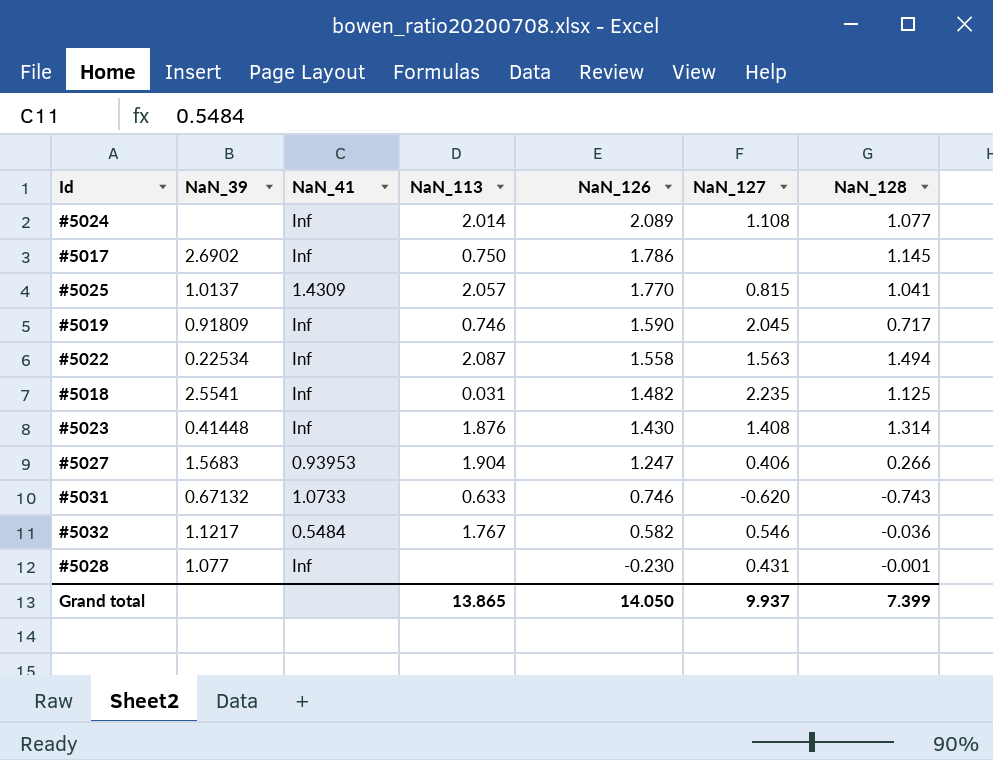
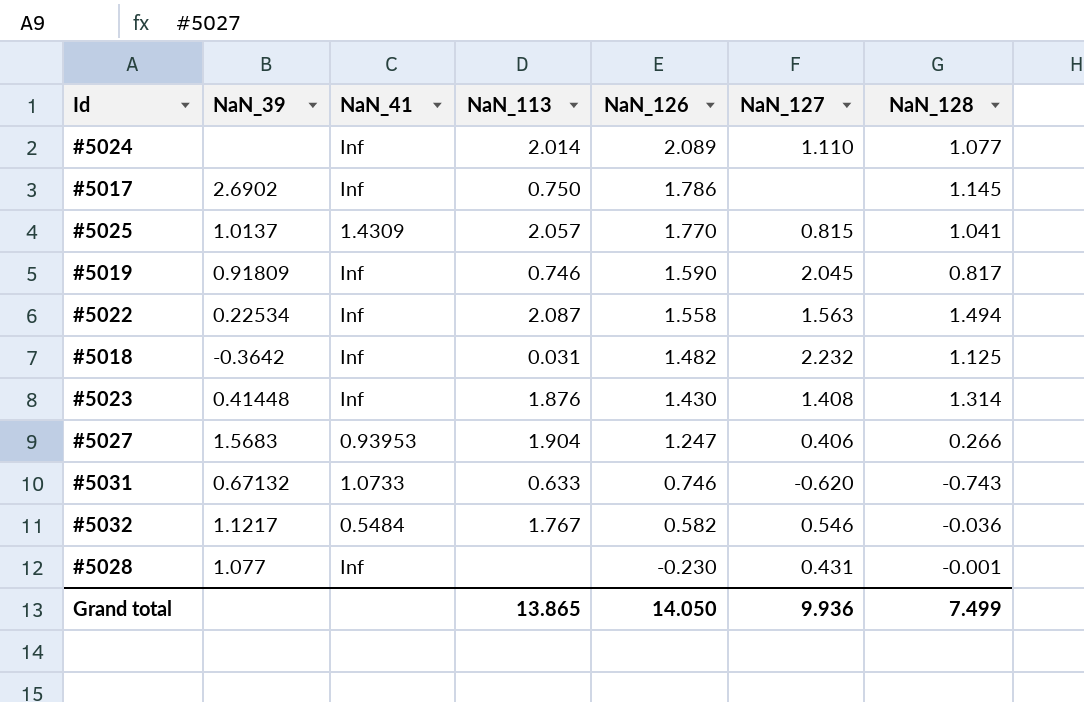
#5024 | NaN_127: 1.108 -> 1.110
#5019 | NaN_128: 0.717 -> 0.817
#5018 | NaN_39: 2.5541 -> -0.3642
#5018 | NaN_127: 2.235 -> 2.232
Grand total | NaN_127: 9.937 -> 9.936
Grand total | NaN_128: 7.399 -> 7.499

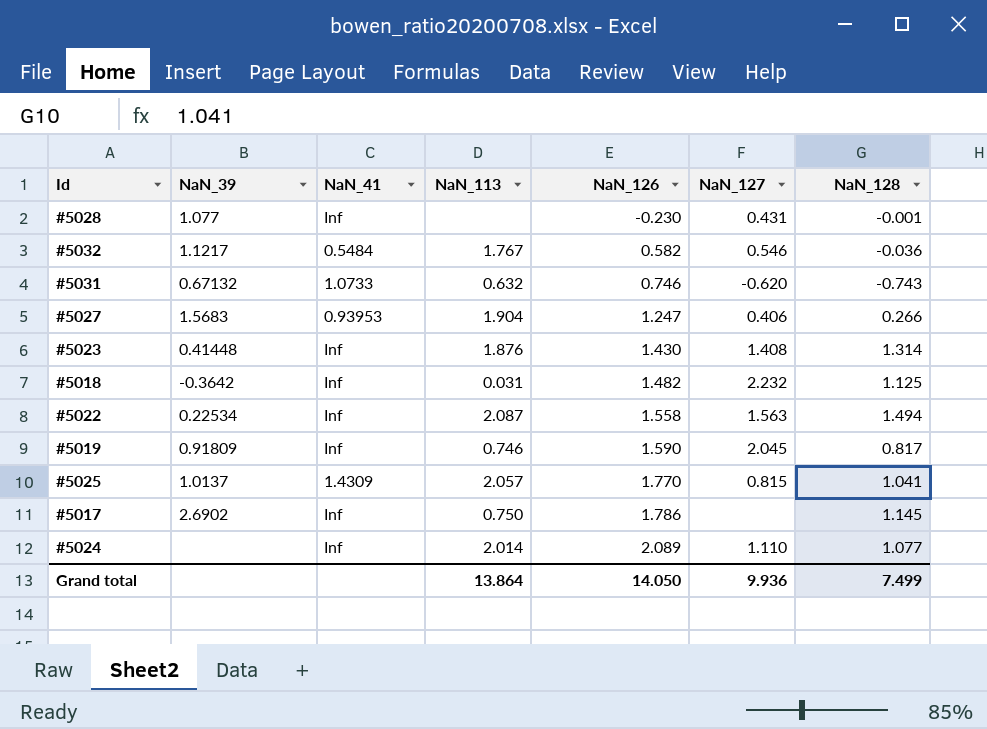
row order: NaN_126 descending -> NaN_126 ascending
#5031 | NaN_113: 0.633 -> 0.632
Grand total | NaN_113: 13.865 -> 13.864

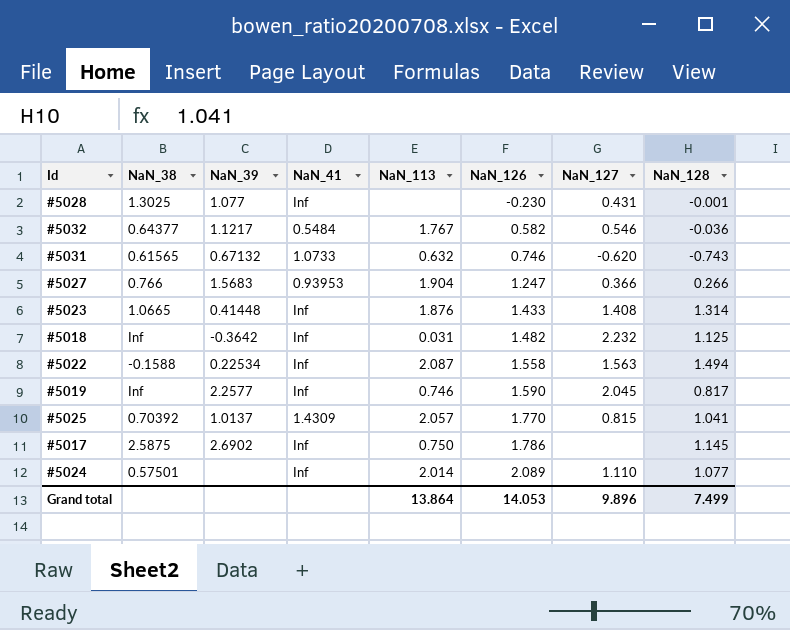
column NaN_38 | position: none -> 2
#5027 | NaN_127: 0.406 -> 0.366
#5023 | NaN_126: 1.430 -> 1.433
#5019 | NaN_39: 0.91809 -> 2.2577
Grand total | NaN_126: 14.050 -> 14.053
Grand total | NaN_127: 9.936 -> 9.896

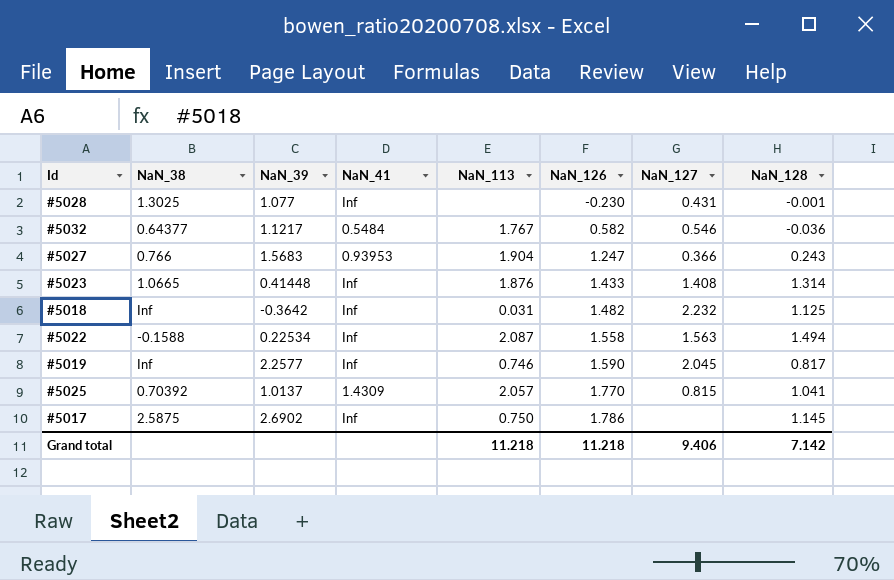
row #5031: 0.61565 | 0.67132 | 1.0733 | 0.632 | 0.746 | -0.620 | -0.743 -> none
row #5024: 0.57501 | none | Inf | 2.014 | 2.089 | 1.110 | 1.077 -> none
#5027 | NaN_128: 0.266 -> 0.243
Grand total | NaN_113: 13.864 -> 11.218
Grand total | NaN_126: 14.053 -> 11.218
Grand total | NaN_127: 9.896 -> 9.406
Grand total | NaN_128: 7.499 -> 7.142

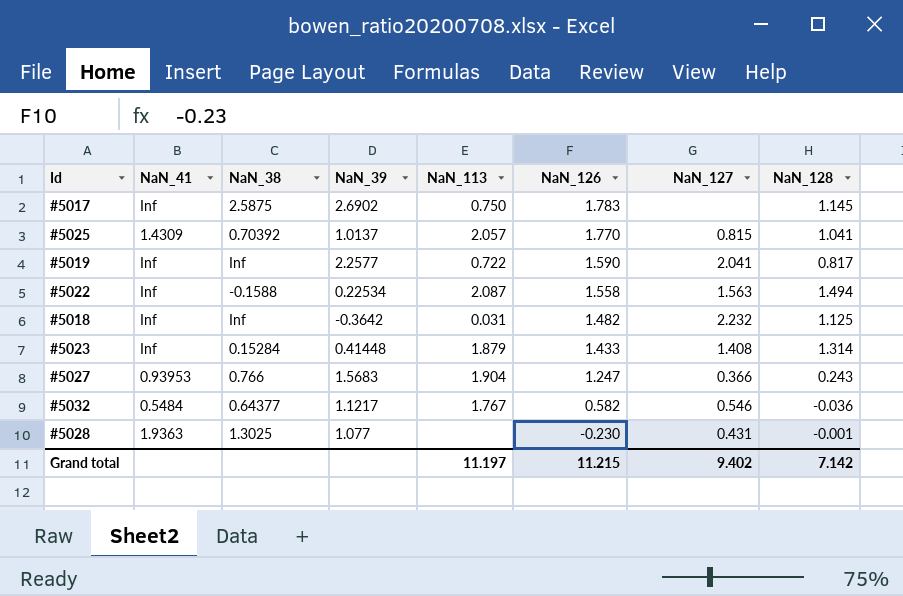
row order: NaN_126 ascending -> NaN_126 descending
column NaN_41 | position: 4 -> 2
#5017 | NaN_126: 1.786 -> 1.783
#5019 | NaN_113: 0.746 -> 0.722
#5019 | NaN_127: 2.045 -> 2.041
#5023 | NaN_38: 1.0665 -> 0.15284
#5023 | NaN_113: 1.876 -> 1.879
#5028 | NaN_41: Inf -> 1.9363
Grand total | NaN_113: 11.218 -> 11.197
Grand total | NaN_126: 11.218 -> 11.215
Grand total | NaN_127: 9.406 -> 9.402

